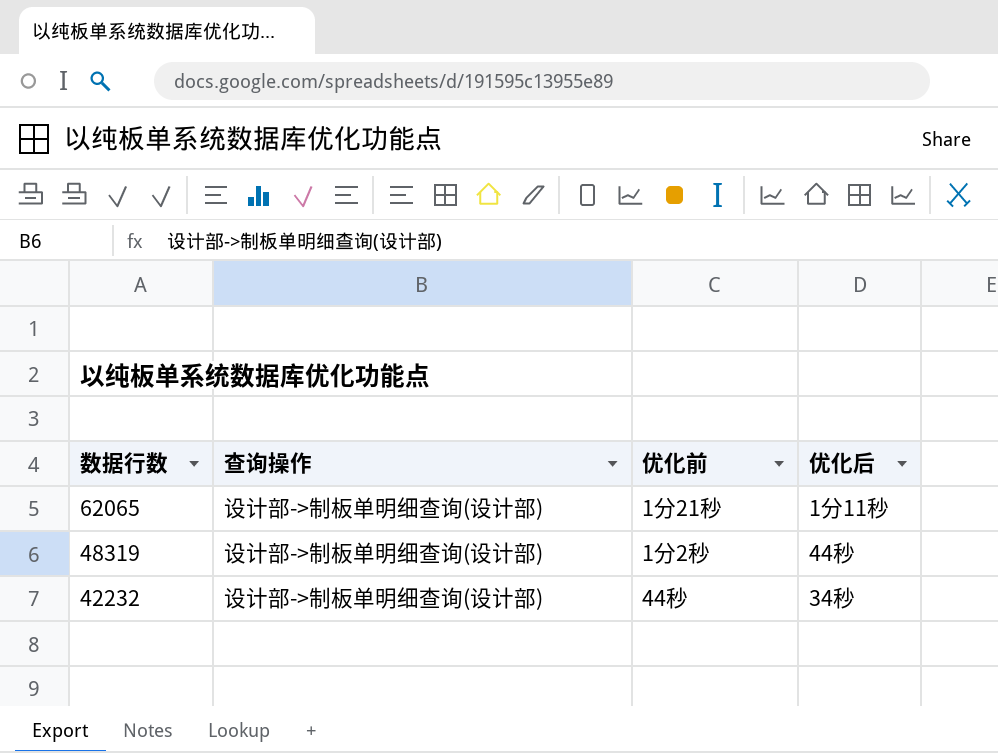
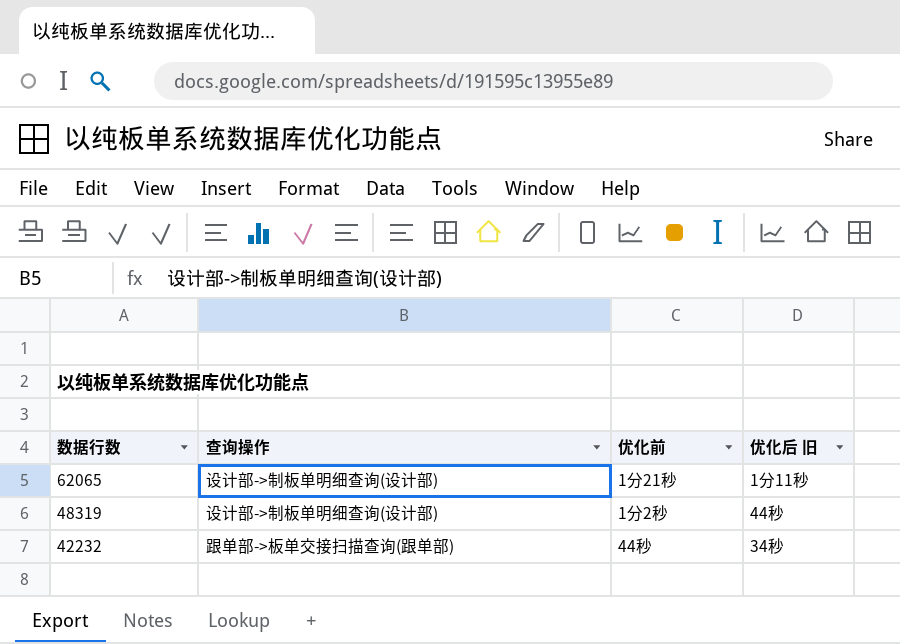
column name: 优化后 -> 优化后 旧
42232 | 查询操作: 设计部->制板单明细查询(设计部) -> 跟单部->板单交接扫描查询(跟单部)

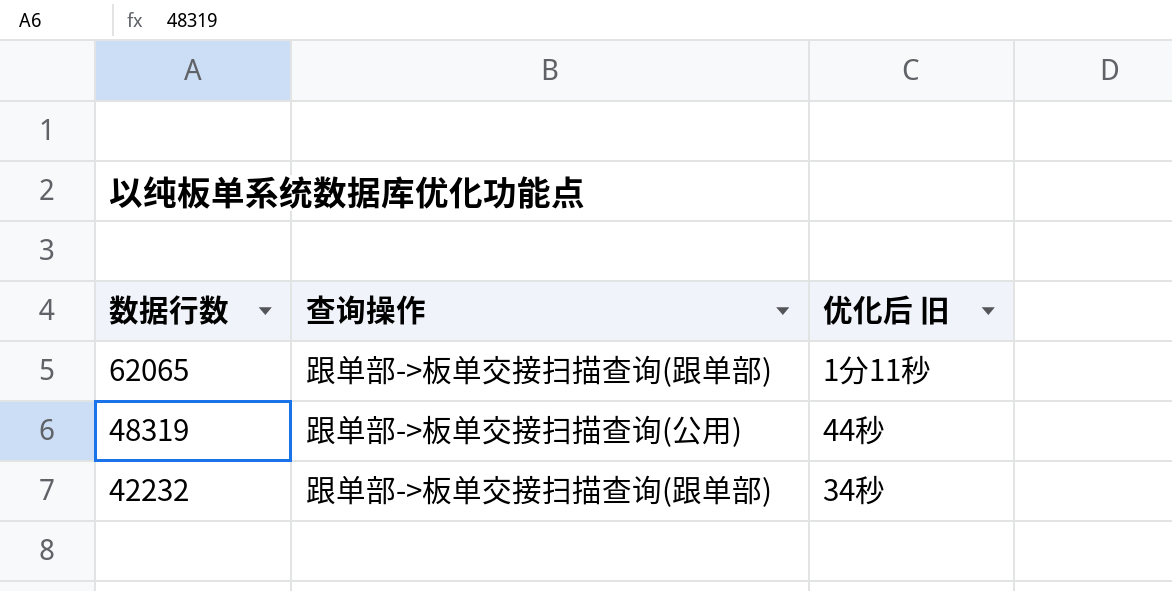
column 优化前 | position: 3 -> none
62065 | 查询操作: 设计部->制板单明细查询(设计部) -> 跟单部->板单交接扫描查询(跟单部)
48319 | 查询操作: 设计部->制板单明细查询(设计部) -> 跟单部->板单交接扫描查询(公用)

